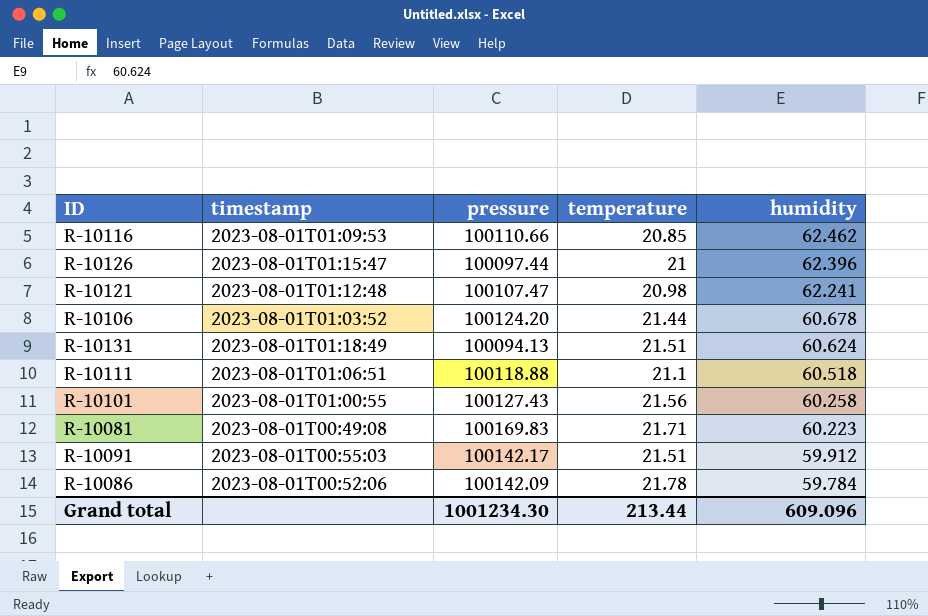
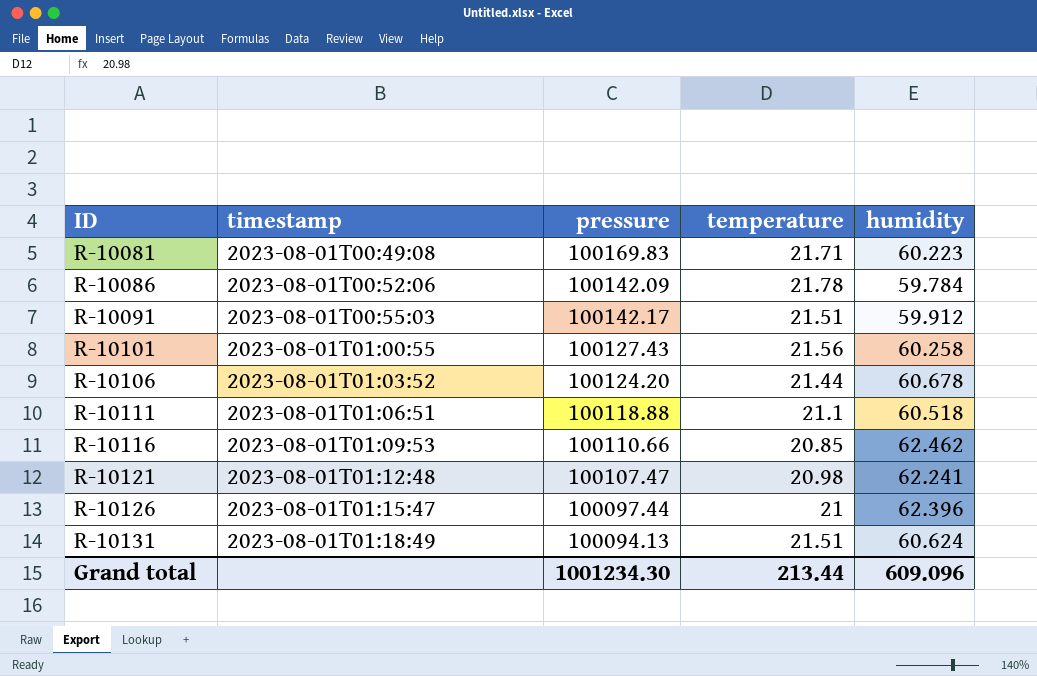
row order: humidity descending -> ID ascending

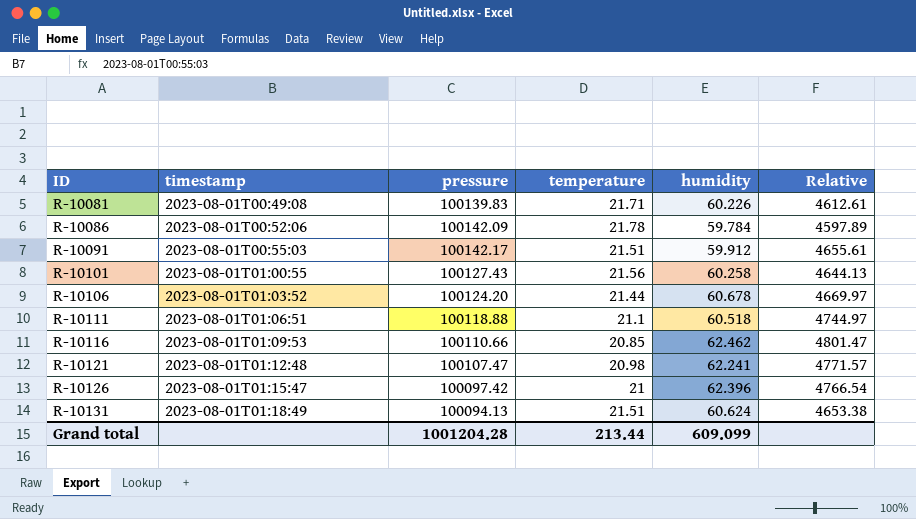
column Relative | formula: none -> [pressure] / [temperature]
R-10081 | pressure: 100169.83 -> 100139.83
R-10081 | humidity: 60.223 -> 60.226
R-10126 | pressure: 100097.44 -> 100097.42
Grand total | pressure: 1001234.30 -> 1001204.28
Grand total | humidity: 609.096 -> 609.099

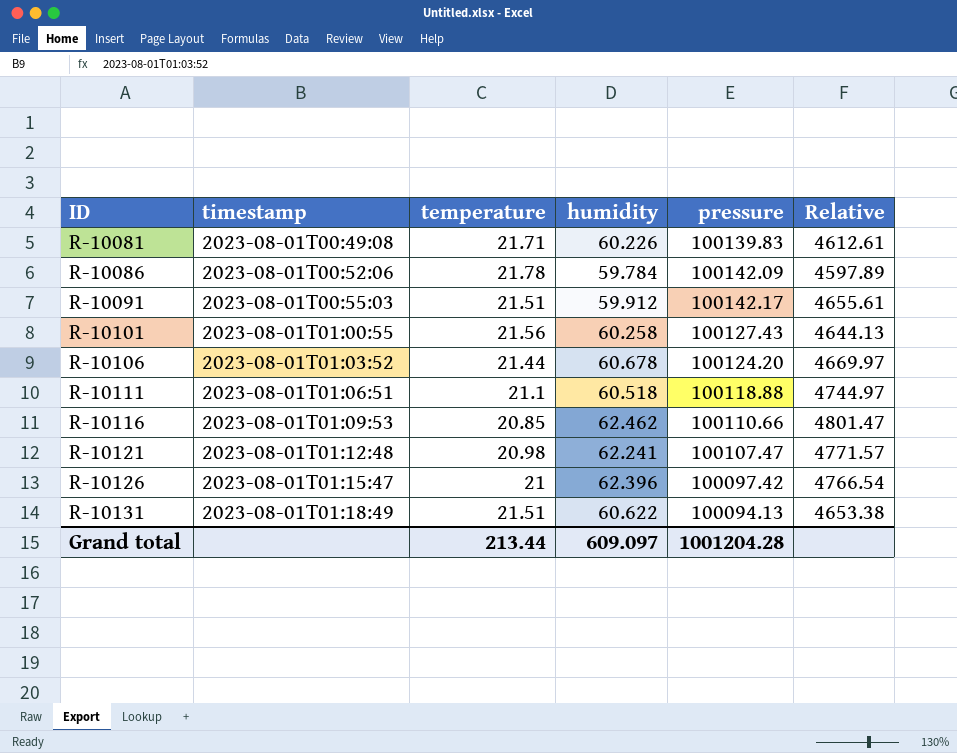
column pressure | position: 3 -> 5
R-10131 | humidity: 60.624 -> 60.622
Grand total | humidity: 609.099 -> 609.097

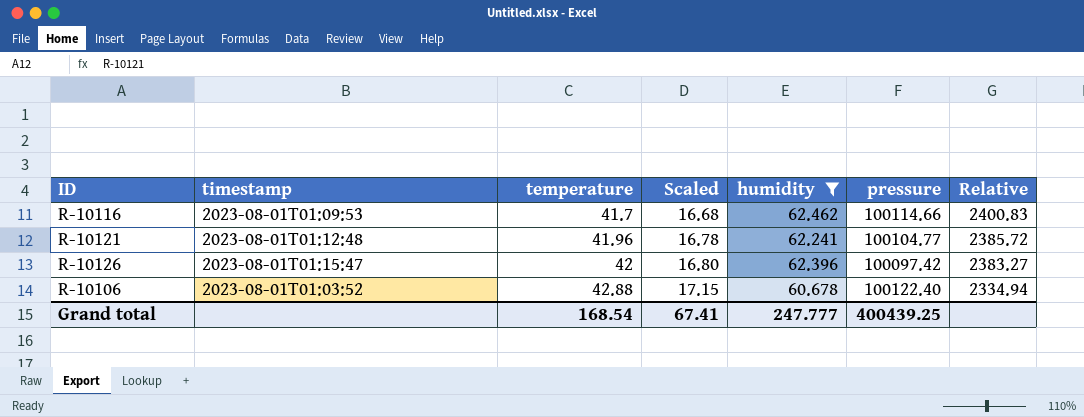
filter: none -> humidity >= 60.678
row order: ID ascending -> temperature ascending
column Scaled | formula: none -> [temperature] * 0.4
R-10116 | temperature: 20.85 -> 41.7
R-10116 | pressure: 100110.66 -> 100114.66
R-10116 | Relative: 4801.47 -> 2400.83
R-10121 | temperature: 20.98 -> 41.96
R-10121 | pressure: 100107.47 -> 100104.77
R-10121 | Relative: 4771.57 -> 2385.72
R-10126 | temperature: 21 -> 42
R-10126 | Relative: 4766.54 -> 2383.27
R-10106 | temperature: 21.44 -> 42.88
R-10106 | pressure: 100124.20 -> 100122.40
R-10106 | Relative: 4669.97 -> 2334.94
Grand total | temperature: 213.44 -> 168.54
Grand total | humidity: 609.097 -> 247.777
Grand total | pressure: 1001204.28 -> 400439.25

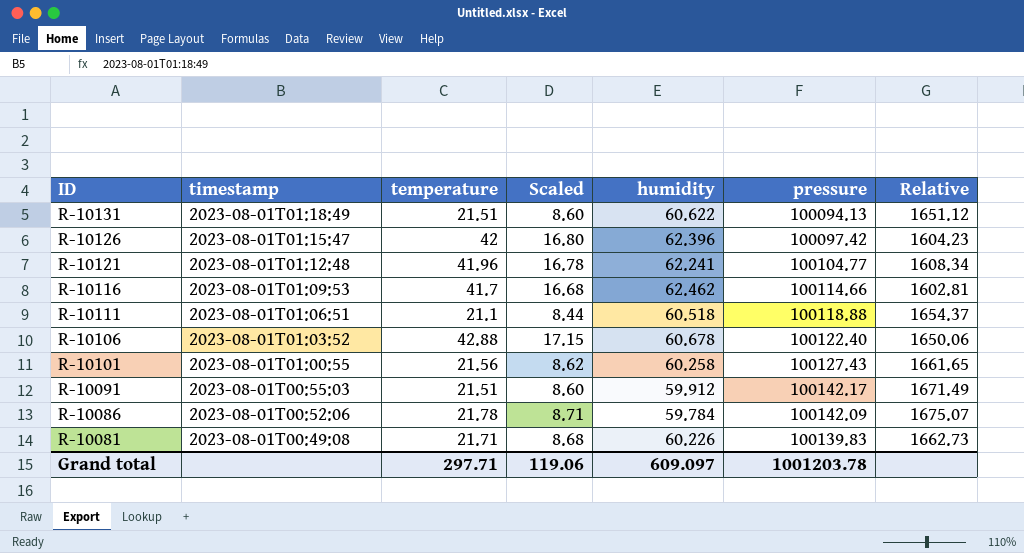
filter: humidity >= 60.678 -> none
row order: temperature ascending -> ID descending
column Relative | formula: [pressure] / [temperature] -> [pressure] / [humidity]
Grand total | temperature: 168.54 -> 297.71
Grand total | Scaled: 67.41 -> 119.06
Grand total | humidity: 247.777 -> 609.097
Grand total | pressure: 400439.25 -> 1001203.78

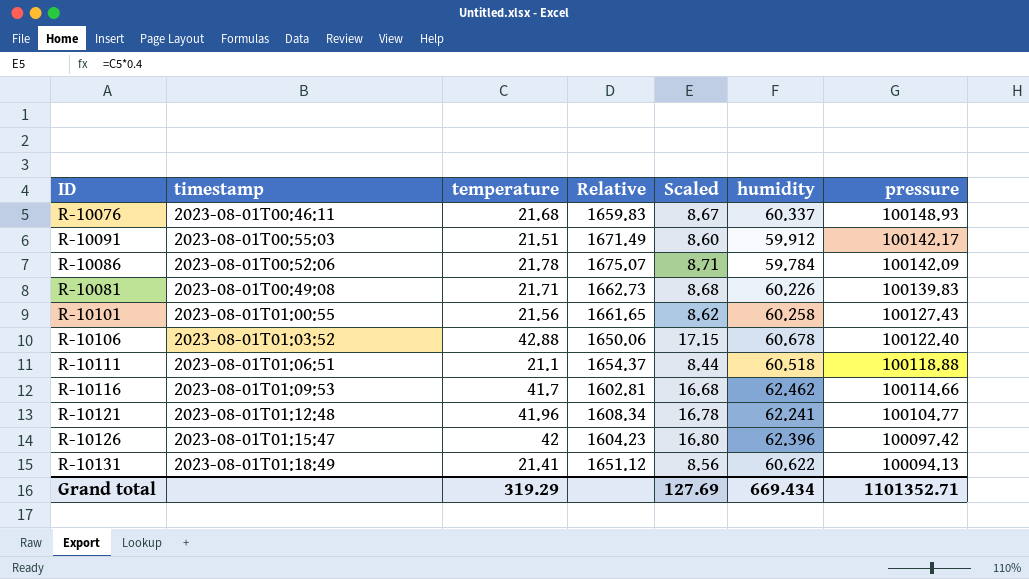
row order: ID descending -> pressure descending
column Relative | position: 7 -> 4
row R-10076: none -> 2023-08-01T00:46:11 | 21.68 | 1659.83 | 8.67 | 60.337 | 100148.93
R-10131 | temperature: 21.51 -> 21.41
R-10131 | Scaled: 8.60 -> 8.56
Grand total | temperature: 297.71 -> 319.29
Grand total | Scaled: 119.06 -> 127.69
Grand total | humidity: 609.097 -> 669.434
Grand total | pressure: 1001203.78 -> 1101352.71

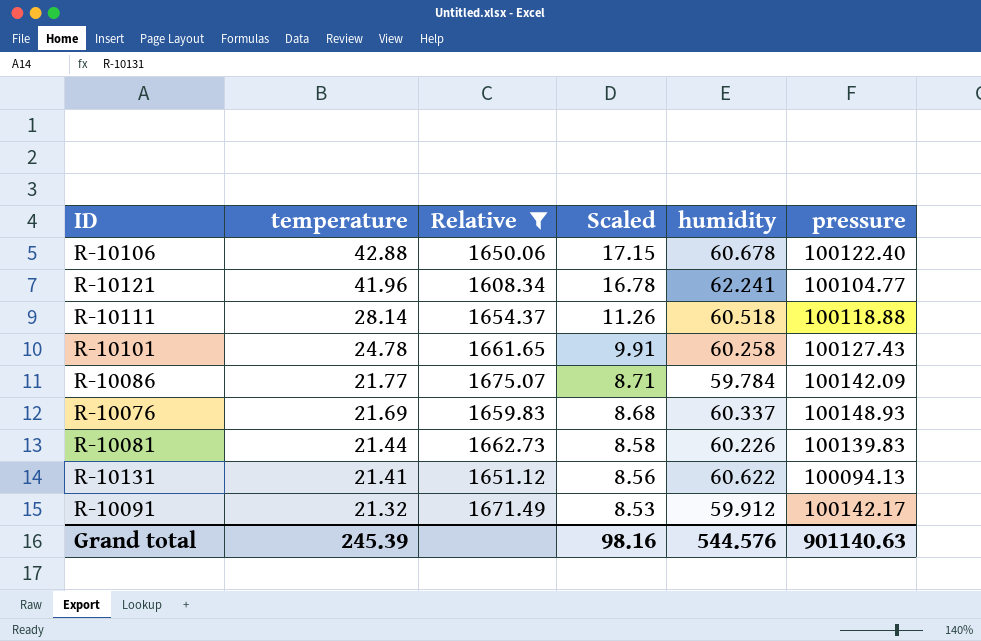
filter: none -> Relative >= 1608.34
row order: pressure descending -> temperature descending
column timestamp | position: 2 -> none
R-10111 | temperature: 21.1 -> 28.14
R-10111 | Scaled: 8.44 -> 11.26
R-10101 | temperature: 21.56 -> 24.78
R-10101 | Scaled: 8.62 -> 9.91
R-10086 | temperature: 21.78 -> 21.77
R-10076 | temperature: 21.68 -> 21.69
R-10076 | Scaled: 8.67 -> 8.68
R-10081 | temperature: 21.71 -> 21.44
R-10081 | Scaled: 8.68 -> 8.58
R-10091 | temperature: 21.51 -> 21.32
R-10091 | Scaled: 8.60 -> 8.53
Grand total | temperature: 319.29 -> 245.39
Grand total | Scaled: 127.69 -> 98.16
Grand total | humidity: 669.434 -> 544.576
Grand total | pressure: 1101352.71 -> 901140.63

